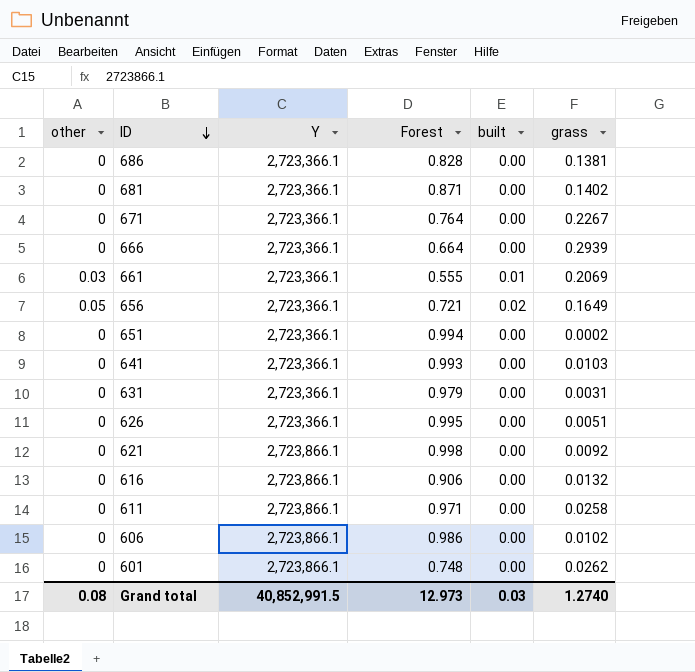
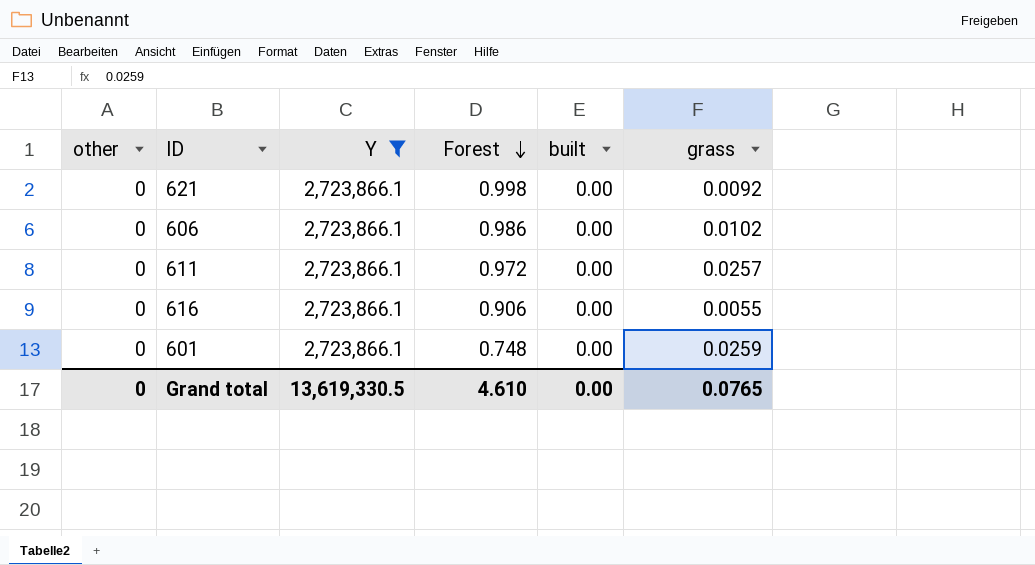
filter: none -> Y = 2,723,866.1
row order: ID descending -> Forest descending
611 | Forest: 0.971 -> 0.972
611 | grass: 0.0258 -> 0.0257
616 | grass: 0.0132 -> 0.0055
601 | grass: 0.0262 -> 0.0259
Grand total | other: 0.08 -> 0
Grand total | Y: 40,852,991.5 -> 13,619,330.5
Grand total | Forest: 12.973 -> 4.610
Grand total | built: 0.03 -> 0.00
Grand total | grass: 1.2740 -> 0.0765

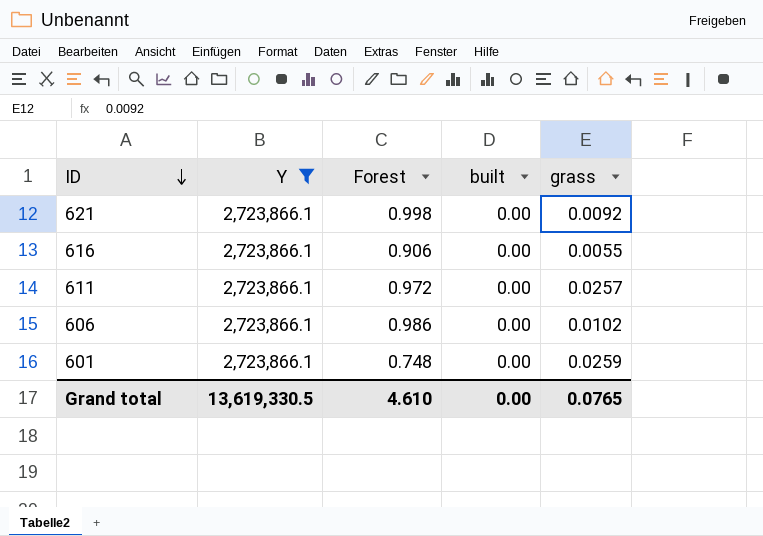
row order: Forest descending -> ID descending
column other | position: 1 -> none

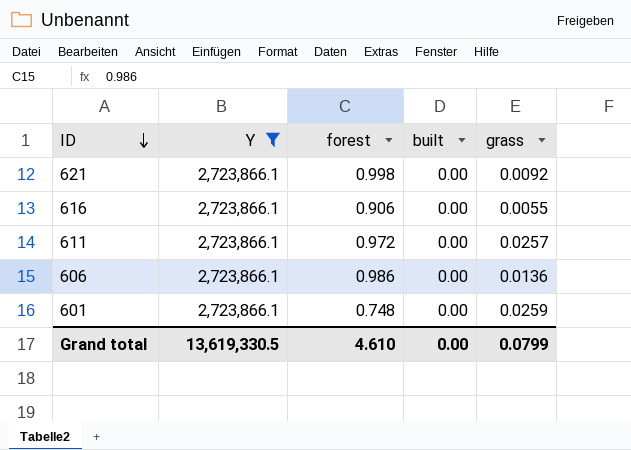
column name: Forest -> forest
606 | grass: 0.0102 -> 0.0136
Grand total | grass: 0.0765 -> 0.0799

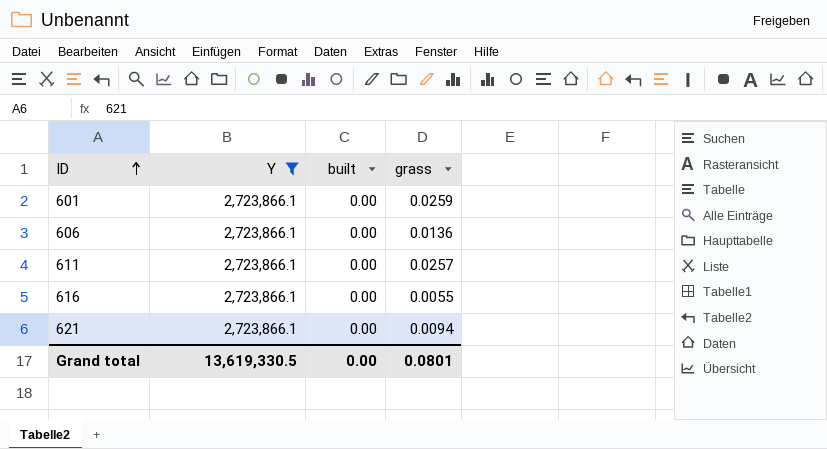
row order: ID descending -> ID ascending
column forest | position: 3 -> none
621 | grass: 0.0092 -> 0.0094
Grand total | grass: 0.0799 -> 0.0801

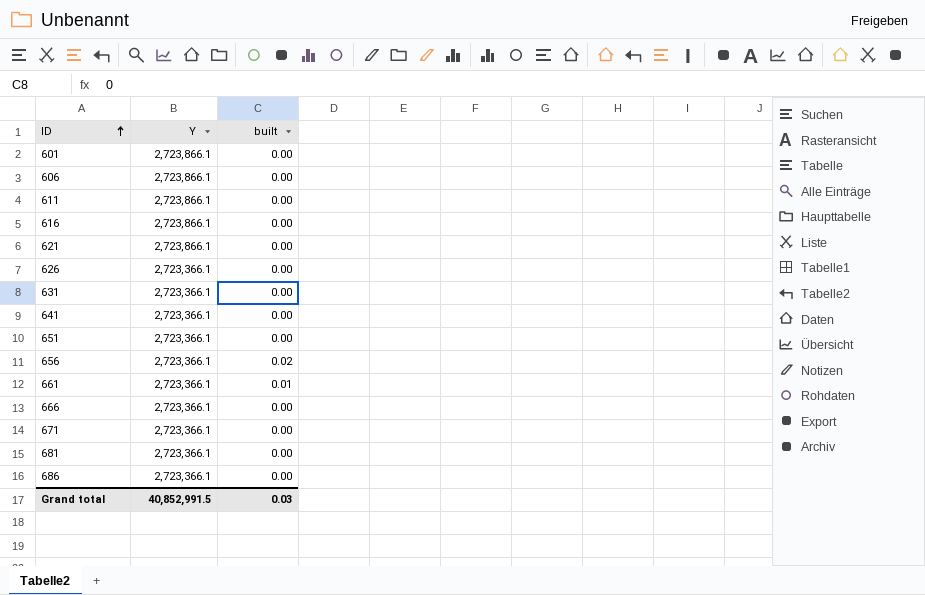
filter: Y = 2,723,866.1 -> none
column grass | position: 4 -> none
Grand total | Y: 13,619,330.5 -> 40,852,991.5
Grand total | built: 0.00 -> 0.03

